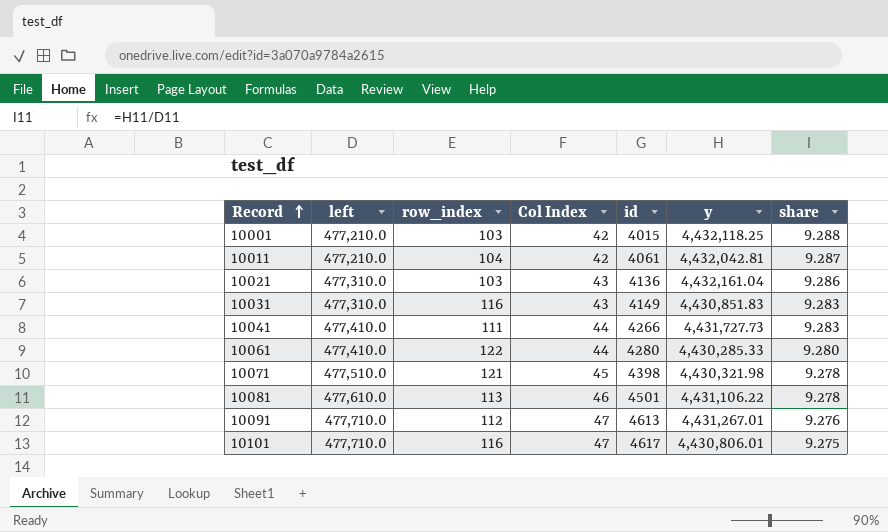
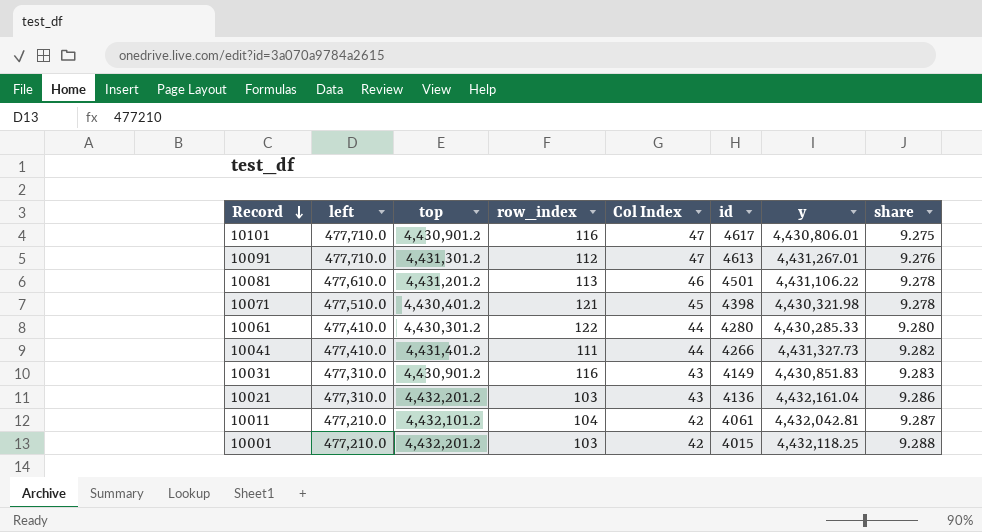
row order: Record ascending -> Record descending
column top | position: none -> 3
10041 | y: 4,431,727.73 -> 4,431,327.73
10041 | share: 9.283 -> 9.282

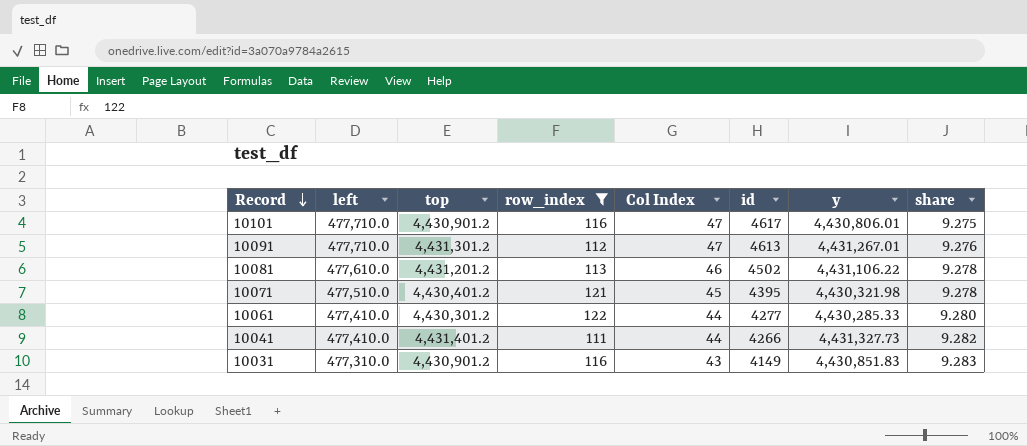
filter: none -> row_index >= 111
10081 | id: 4501 -> 4502
10071 | id: 4398 -> 4395
10061 | id: 4280 -> 4277

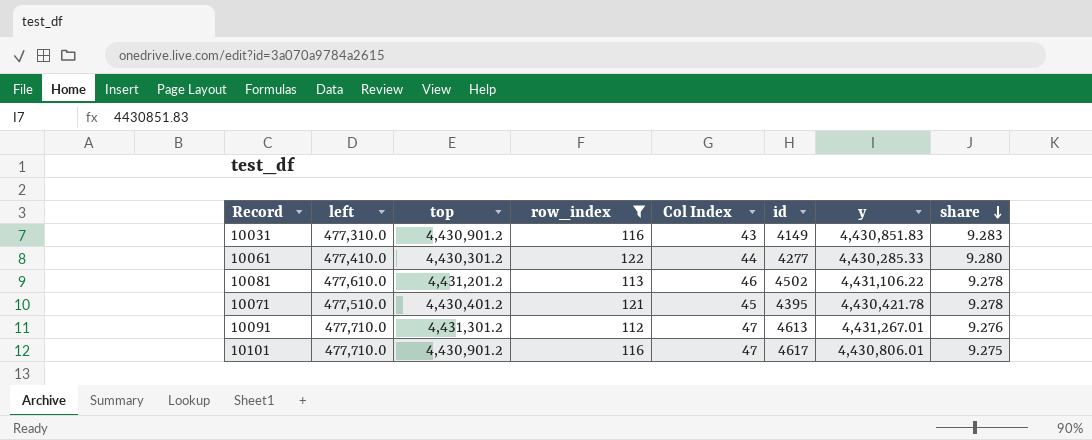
row order: Record descending -> share descending
row 10041: 477,410.0 | 4,431,401.2 | 111 | 44 | 4266 | 4,431,327.73 | 9.282 -> none
10071 | y: 4,430,321.98 -> 4,430,421.78

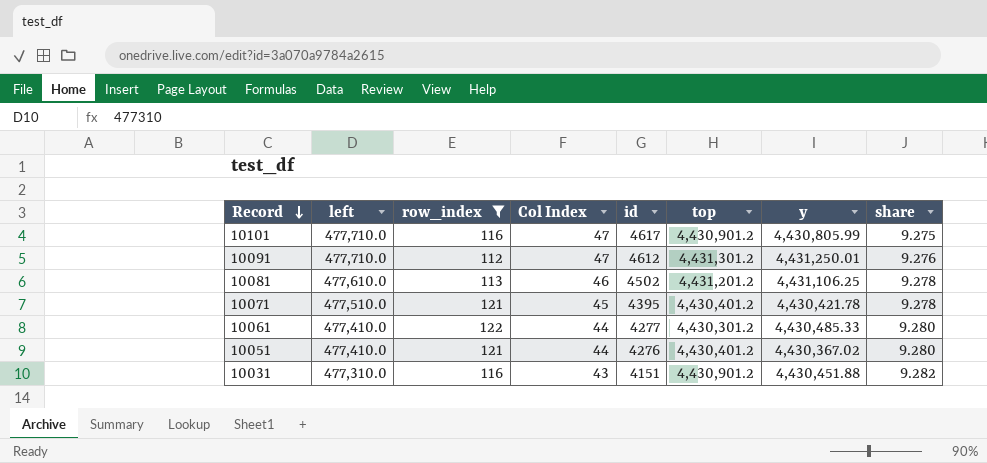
row order: share descending -> Record descending
column top | position: 3 -> 6
10101 | y: 4,430,806.01 -> 4,430,805.99
10091 | id: 4613 -> 4612
10091 | y: 4,431,267.01 -> 4,431,250.01
10081 | y: 4,431,106.22 -> 4,431,106.25
10061 | y: 4,430,285.33 -> 4,430,485.33
row 10051: none -> 477,410.0 | 121 | 44 | 4276 | 4,430,401.2 | 4,430,367.02 | 9.280
10031 | id: 4149 -> 4151
10031 | y: 4,430,851.83 -> 4,430,451.88
10031 | share: 9.283 -> 9.282

